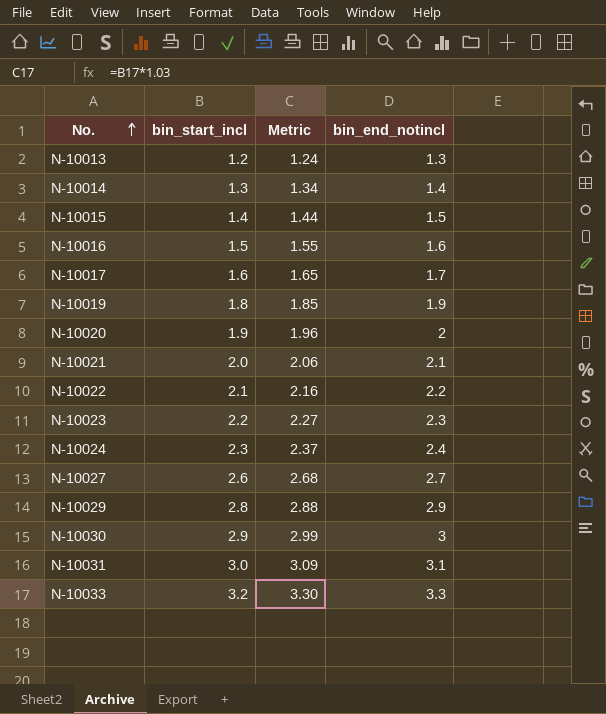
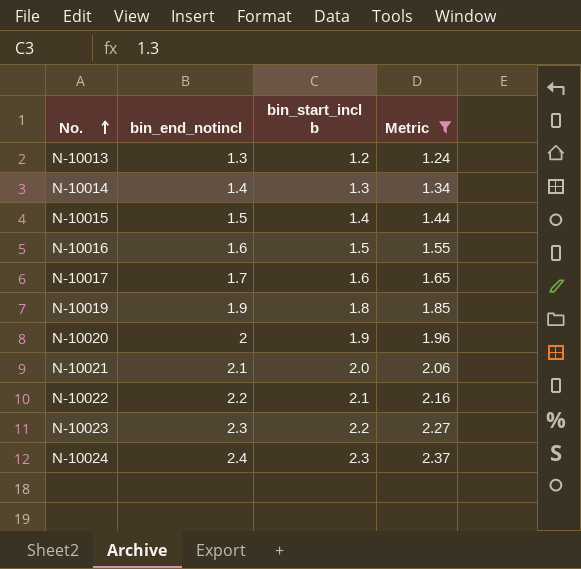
filter: none -> Metric <= 2.37
column bin_end_notincl | position: 4 -> 2
column name: bin_start_incl -> bin_start_incl b

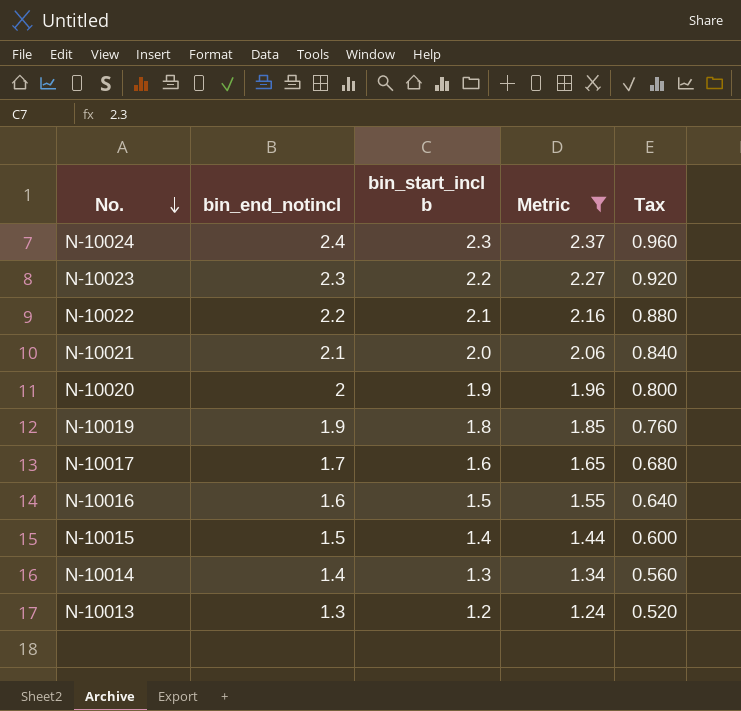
row order: No. ascending -> No. descending
column Tax | formula: none -> [bin_end_notincl] * 0.4

